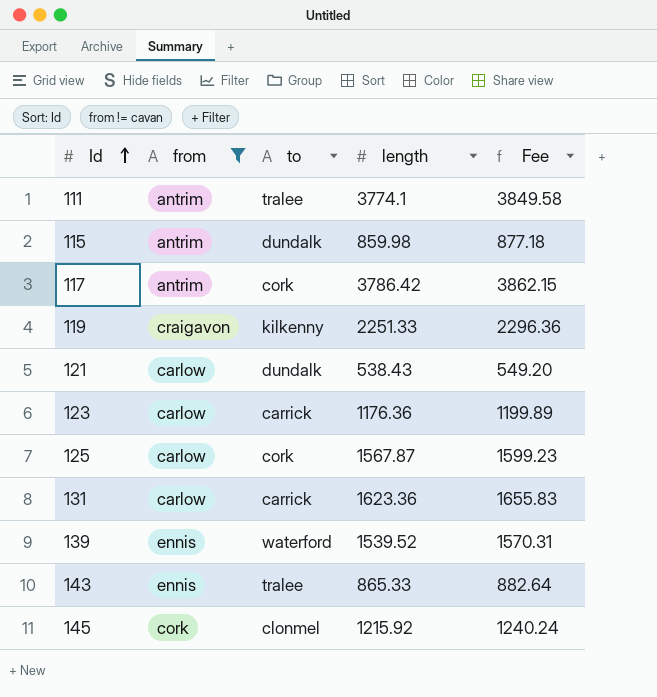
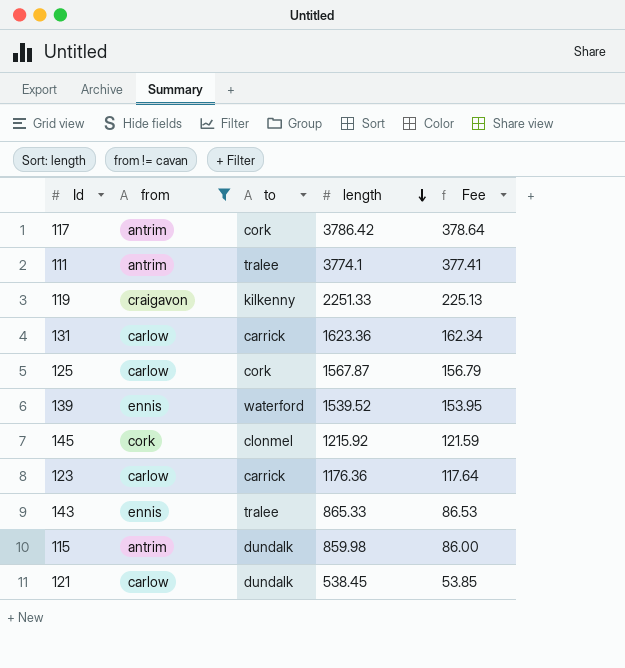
row order: Id ascending -> length descending
column Fee | formula: [length] * 1.02 -> [length] * 0.1
121 | length: 538.43 -> 538.45

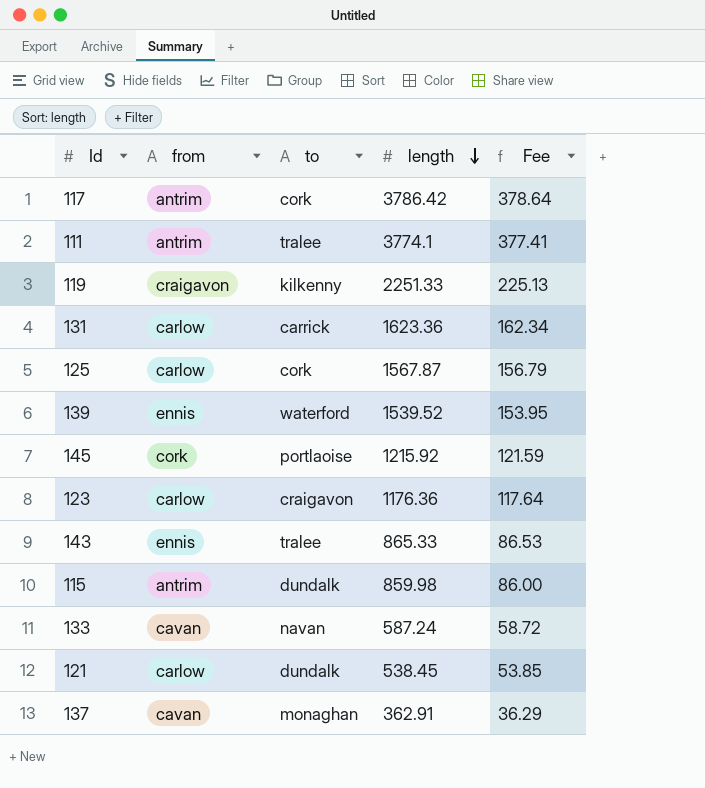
filter: from != cavan -> none
145 | to: clonmel -> portlaoise
123 | to: carrick -> craigavon

